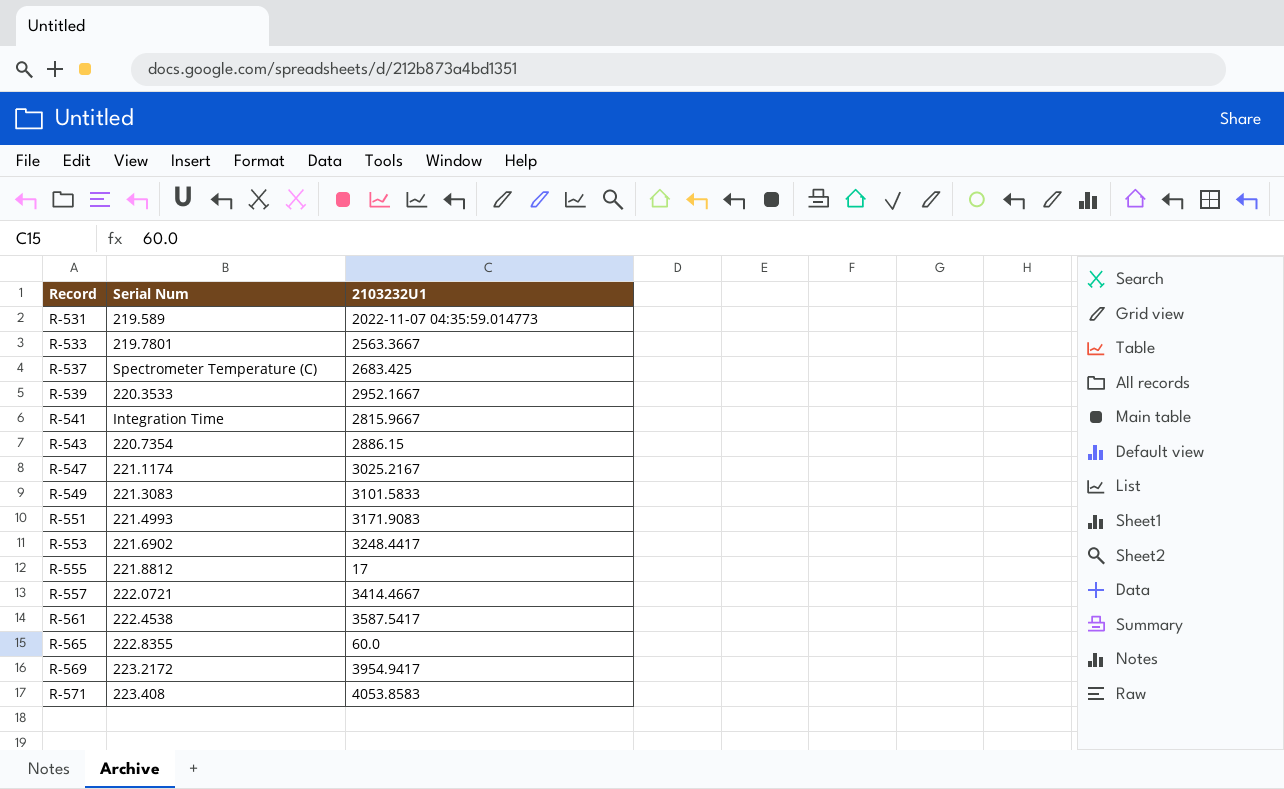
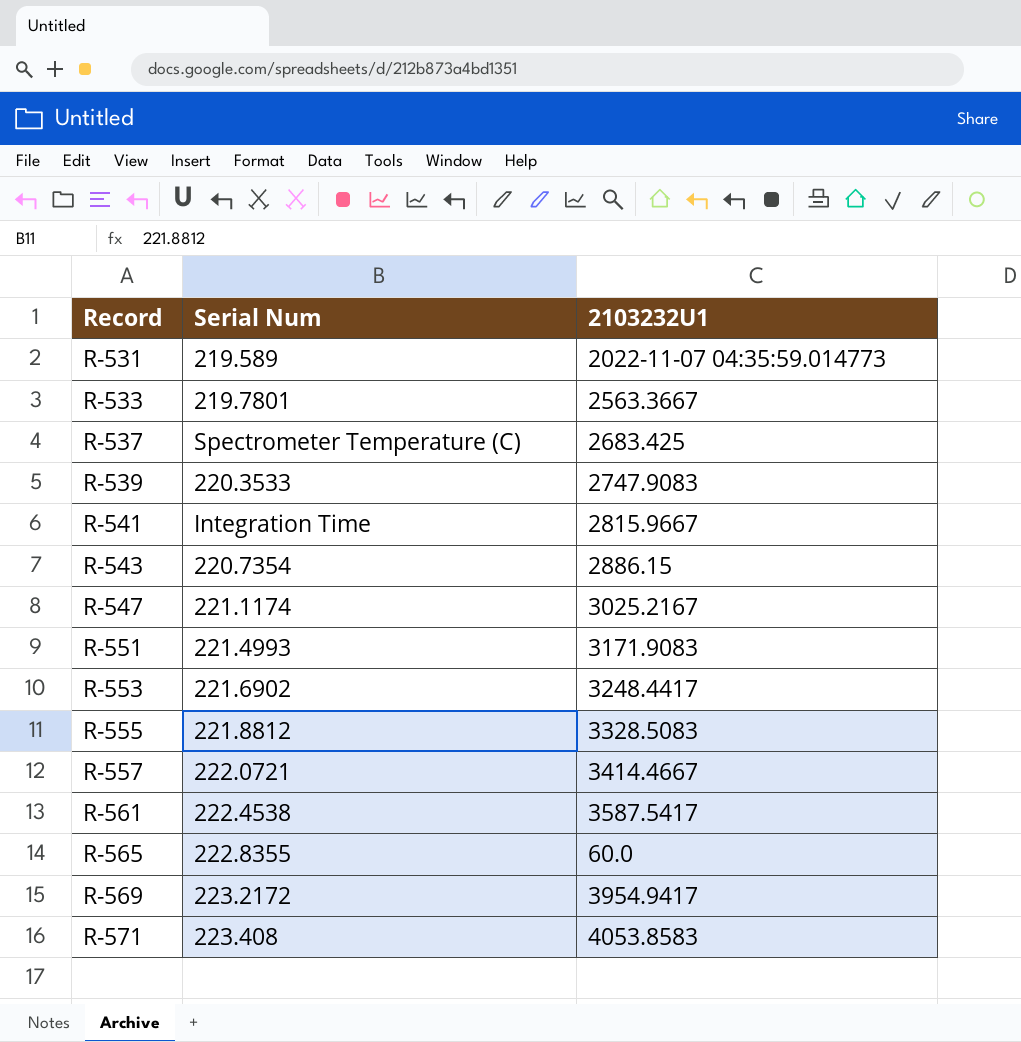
row R-549: 221.3083 | 3101.5833 -> none
R-539 | 2103232U1: 2952.1667 -> 2747.9083
R-555 | 2103232U1: 17 -> 3328.5083

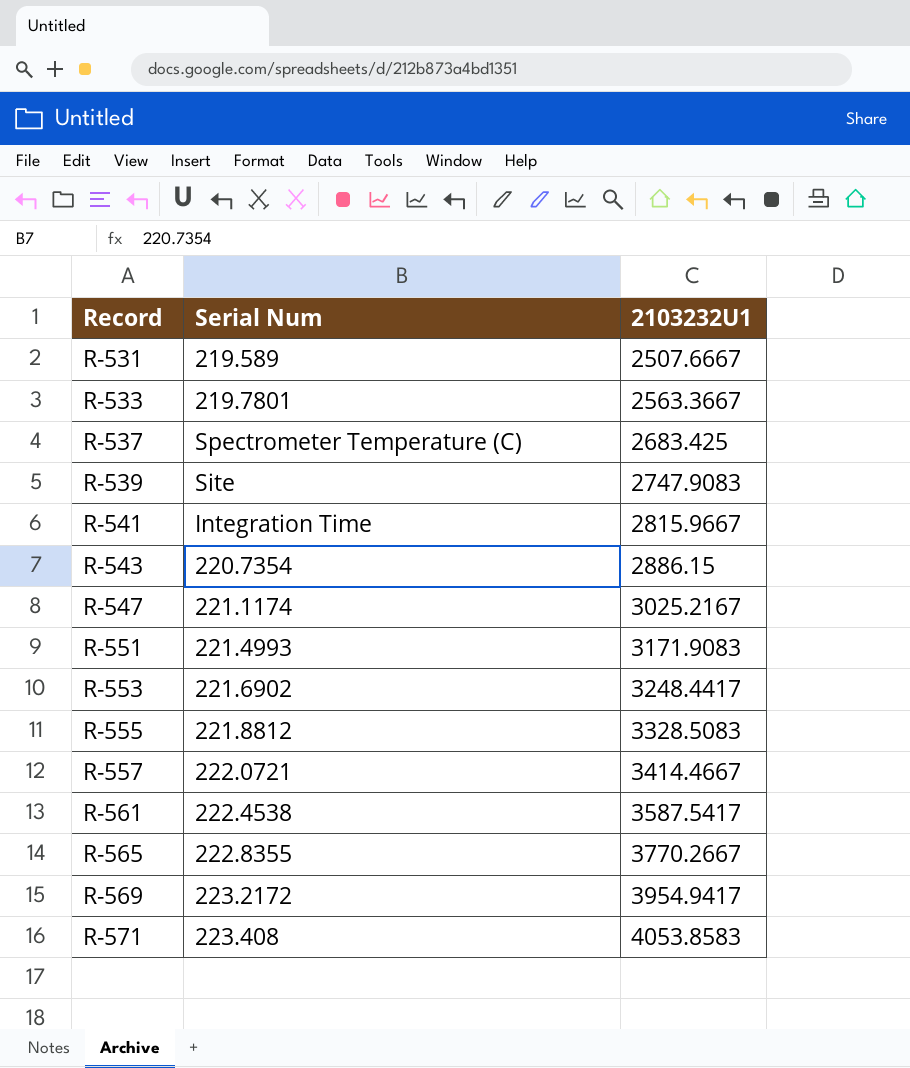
R-531 | 2103232U1: 2022-11-07 04:35:59.014773 -> 2507.6667
R-539 | Serial Num: 220.3533 -> Site
R-565 | 2103232U1: 60.0 -> 3770.2667

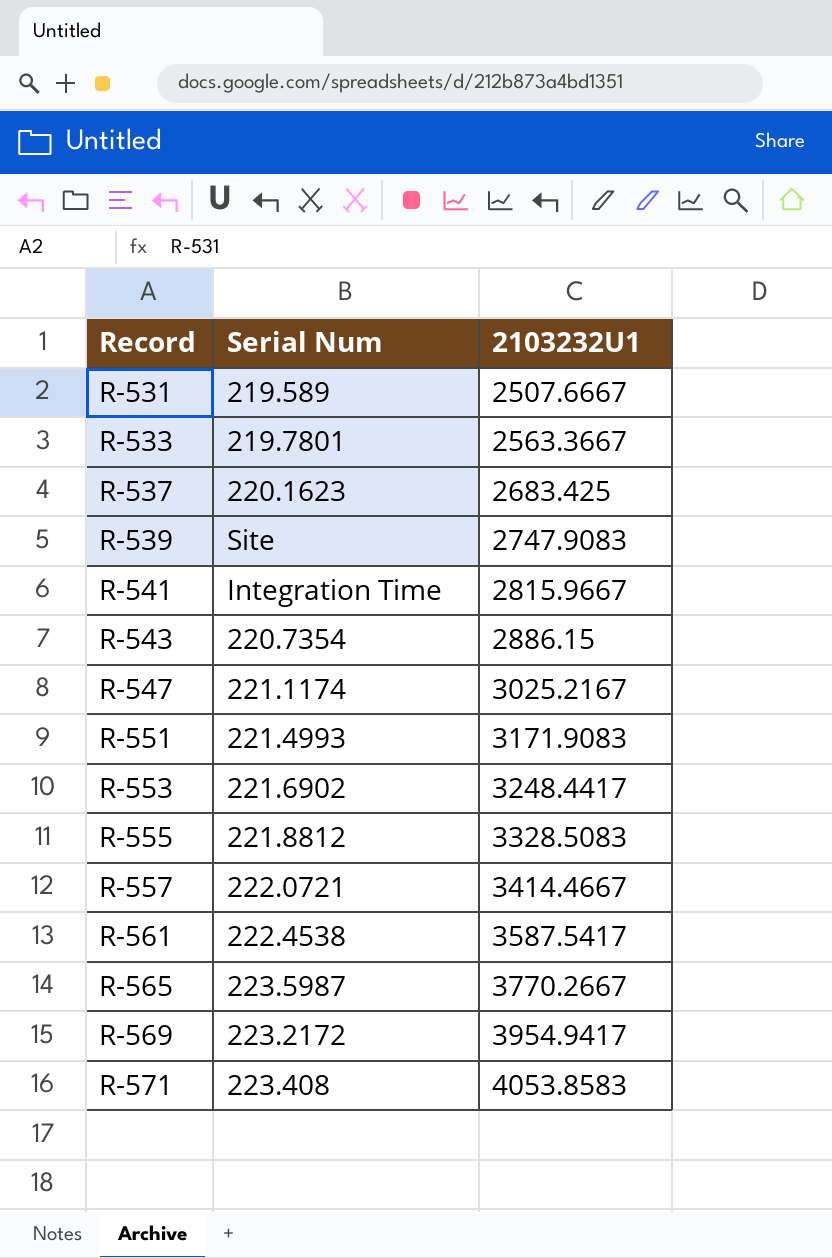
R-537 | Serial Num: Spectrometer Temperature (C) -> 220.1623
R-565 | Serial Num: 222.8355 -> 223.5987

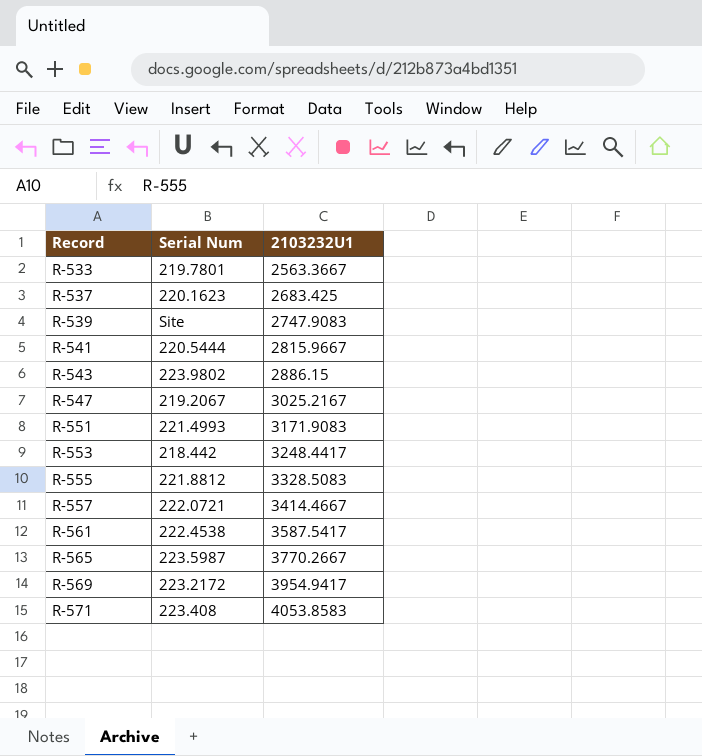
row R-531: 219.589 | 2507.6667 -> none
R-541 | Serial Num: Integration Time -> 220.5444
R-543 | Serial Num: 220.7354 -> 223.9802
R-547 | Serial Num: 221.1174 -> 219.2067
R-553 | Serial Num: 221.6902 -> 218.442

